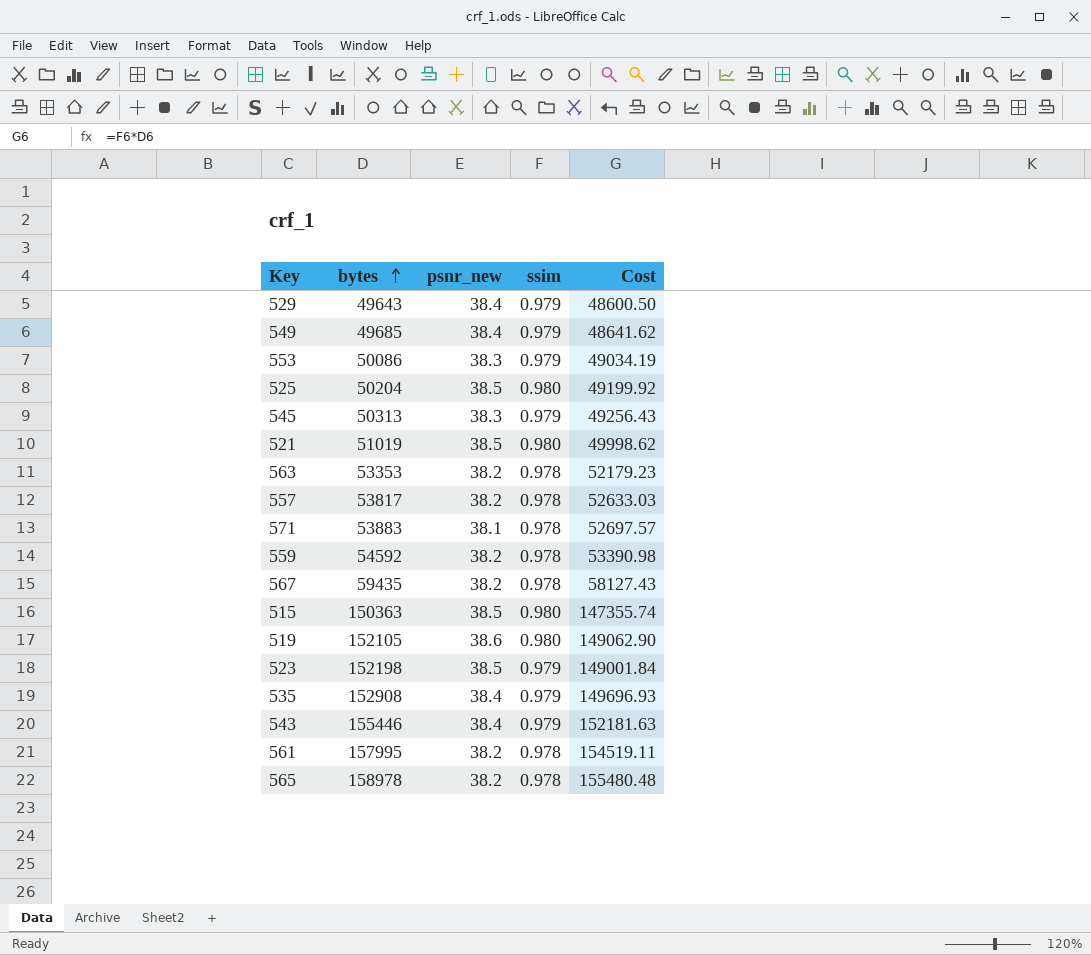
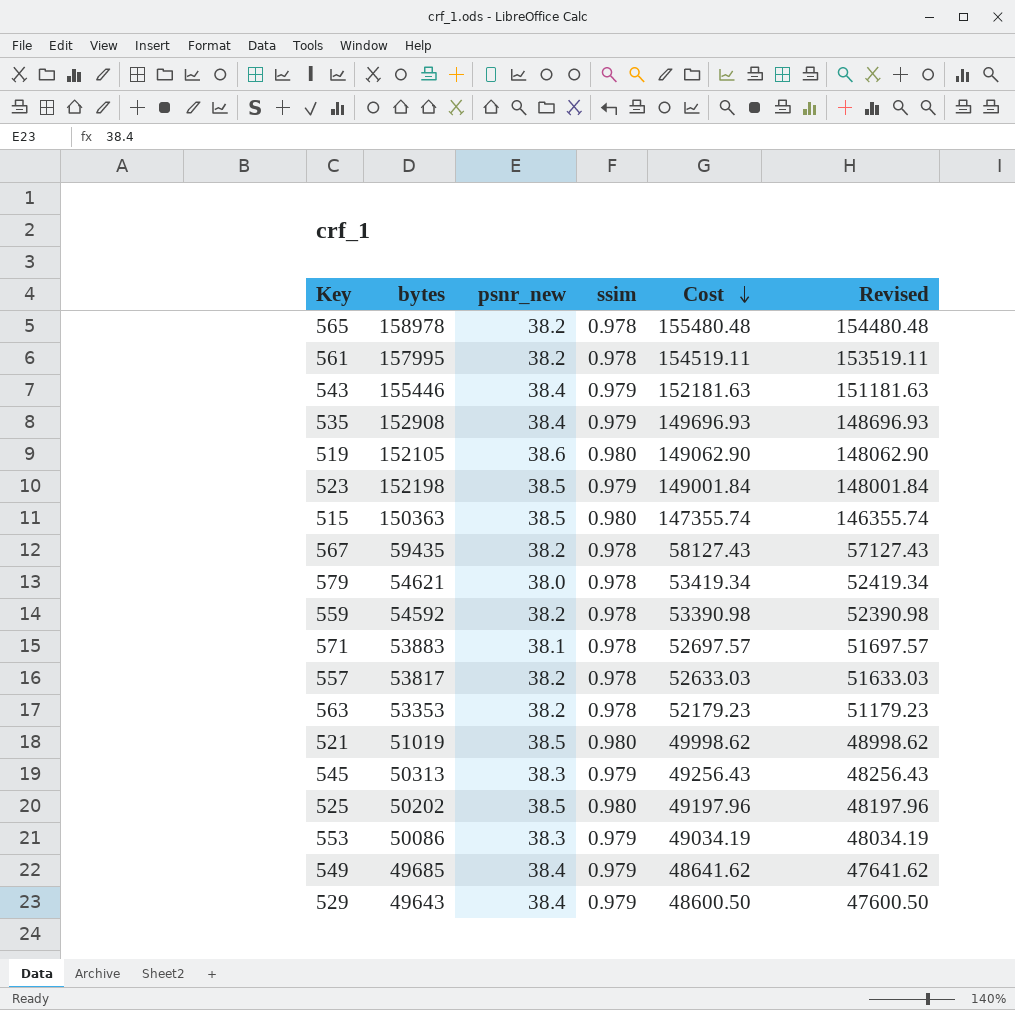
row order: bytes ascending -> Cost descending
column Revised | formula: none -> [Cost] - 1000
row 579: none -> 54621 | 38.0 | 0.978 | 53419.34 | 52419.34
525 | bytes: 50204 -> 50202
525 | Cost: 49199.92 -> 49197.96

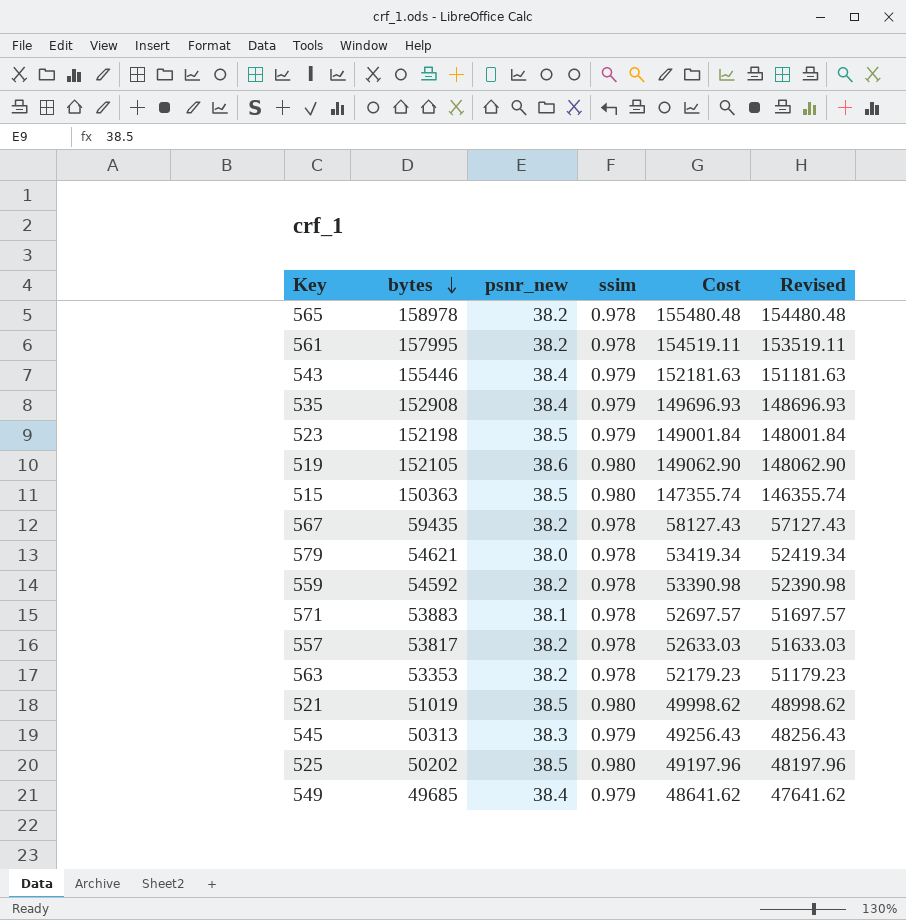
row order: Cost descending -> bytes descending
row 553: 50086 | 38.3 | 0.979 | 49034.19 | 48034.19 -> none
row 529: 49643 | 38.4 | 0.979 | 48600.50 | 47600.50 -> none

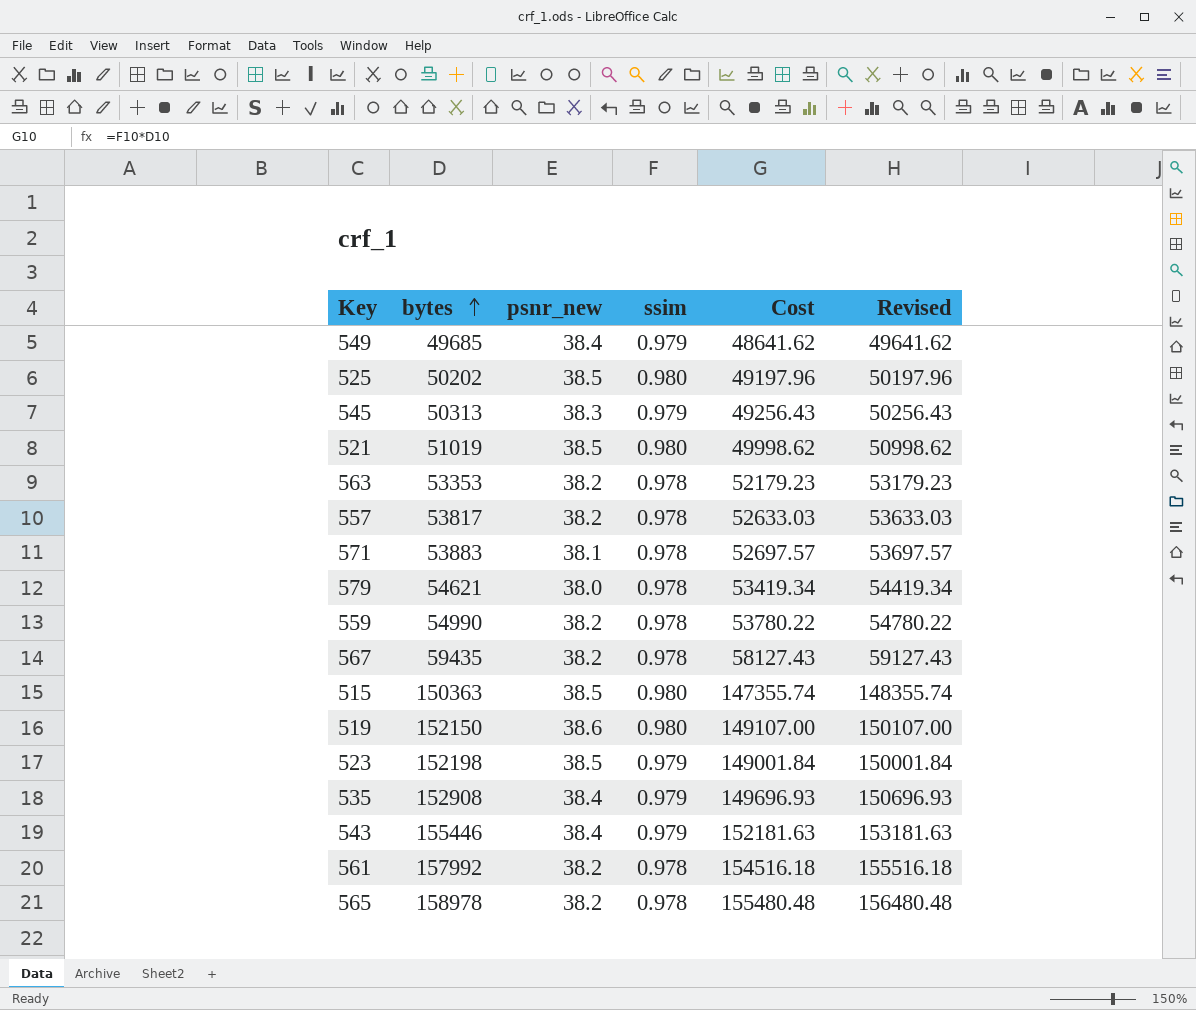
row order: bytes descending -> bytes ascending
column Revised | formula: [Cost] - 1000 -> [Cost] + 1000
559 | bytes: 54592 -> 54990
559 | Cost: 53390.98 -> 53780.22
519 | bytes: 152105 -> 152150
519 | Cost: 149062.90 -> 149107.00
561 | bytes: 157995 -> 157992
561 | Cost: 154519.11 -> 154516.18

